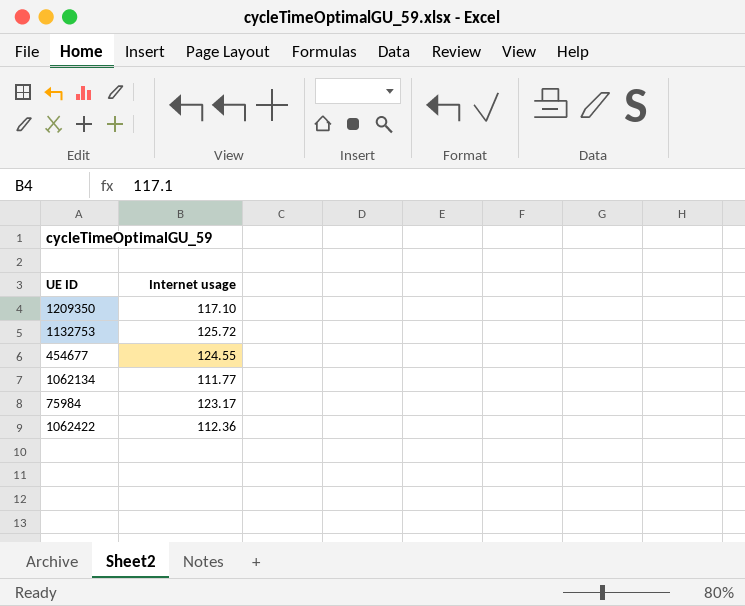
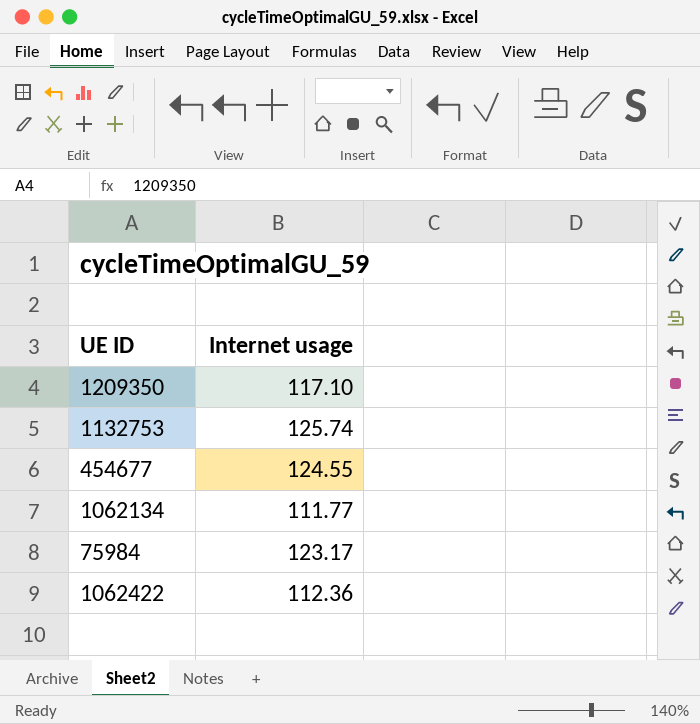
1132753 | Internet usage: 125.72 -> 125.74

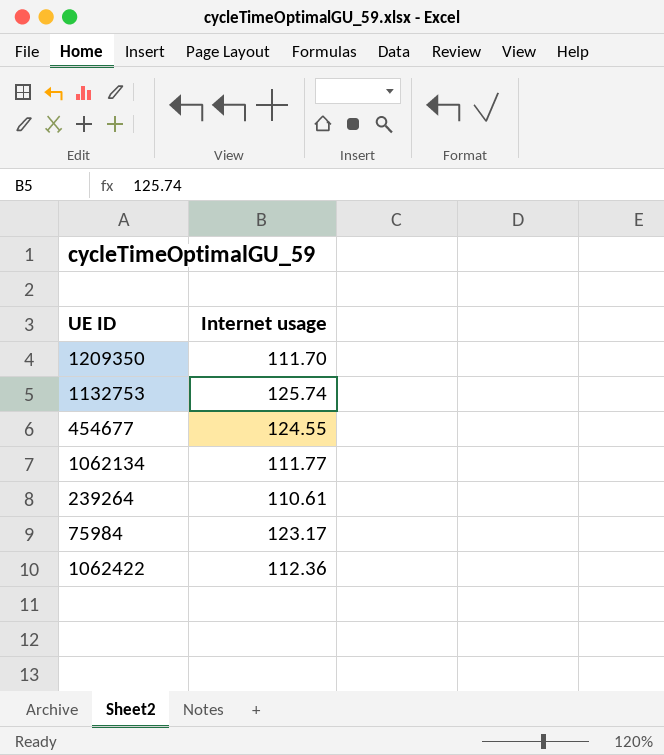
1209350 | Internet usage: 117.10 -> 111.70
row 239264: none -> 110.61

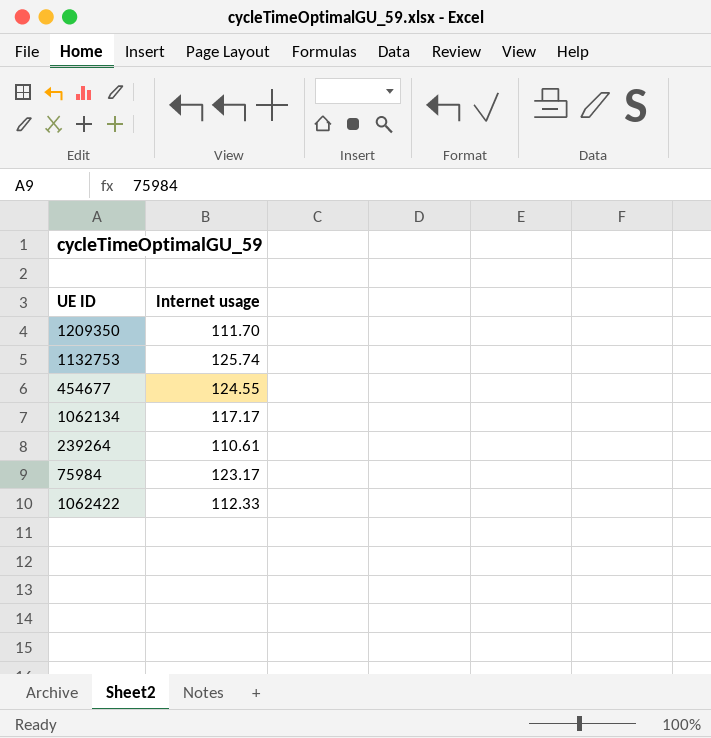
1062134 | Internet usage: 111.77 -> 117.17
1062422 | Internet usage: 112.36 -> 112.33

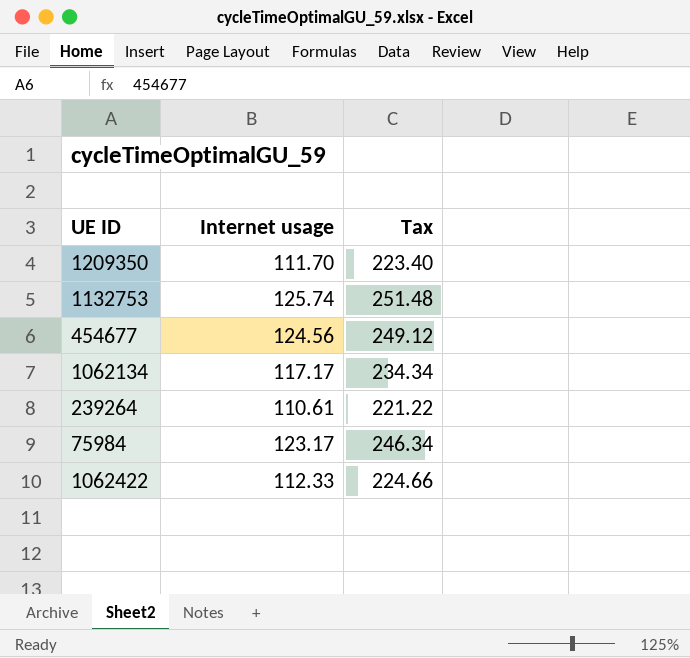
column Tax | formula: none -> [Internet usage] * 2
454677 | Internet usage: 124.55 -> 124.56

